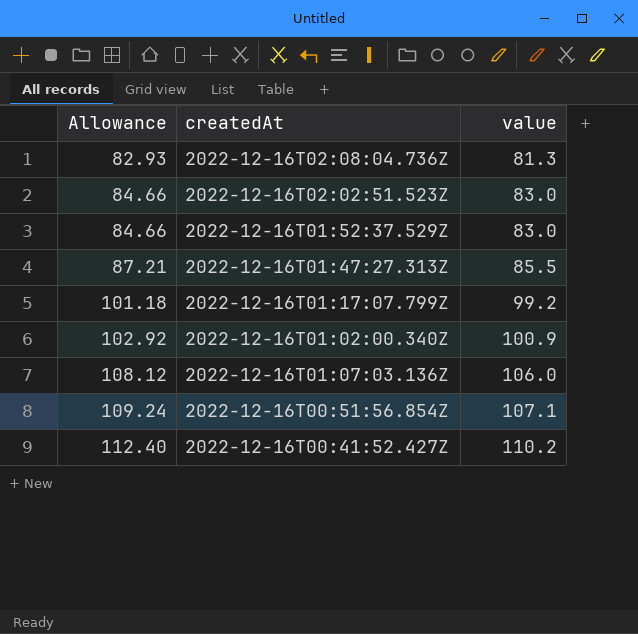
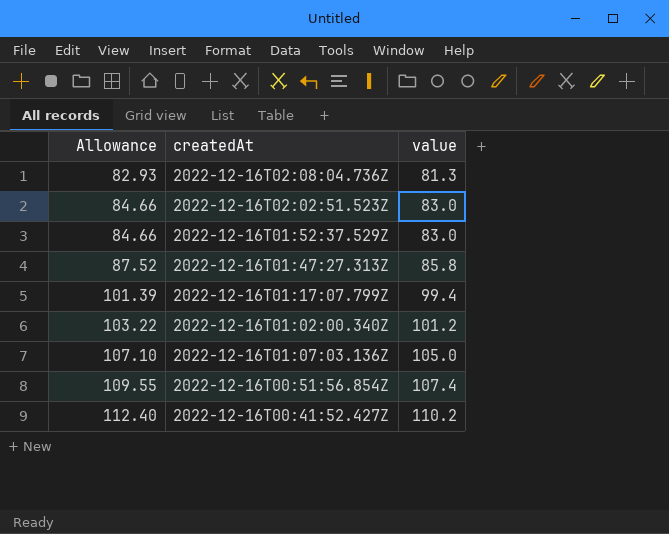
2022-12-16T01:47:27.313Z | Allowance: 87.21 -> 87.52
2022-12-16T01:47:27.313Z | value: 85.5 -> 85.8
2022-12-16T01:17:07.799Z | Allowance: 101.18 -> 101.39
2022-12-16T01:17:07.799Z | value: 99.2 -> 99.4
2022-12-16T01:02:00.340Z | Allowance: 102.92 -> 103.22
2022-12-16T01:02:00.340Z | value: 100.9 -> 101.2
2022-12-16T01:07:03.136Z | Allowance: 108.12 -> 107.10
2022-12-16T01:07:03.136Z | value: 106.0 -> 105.0
2022-12-16T00:51:56.854Z | Allowance: 109.24 -> 109.55
2022-12-16T00:51:56.854Z | value: 107.1 -> 107.4

